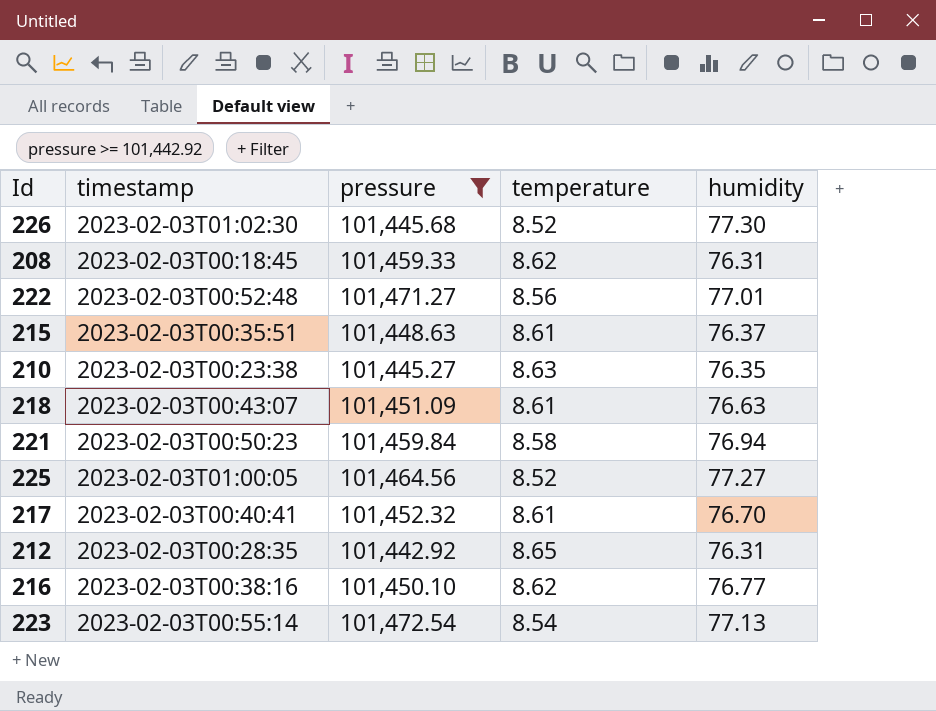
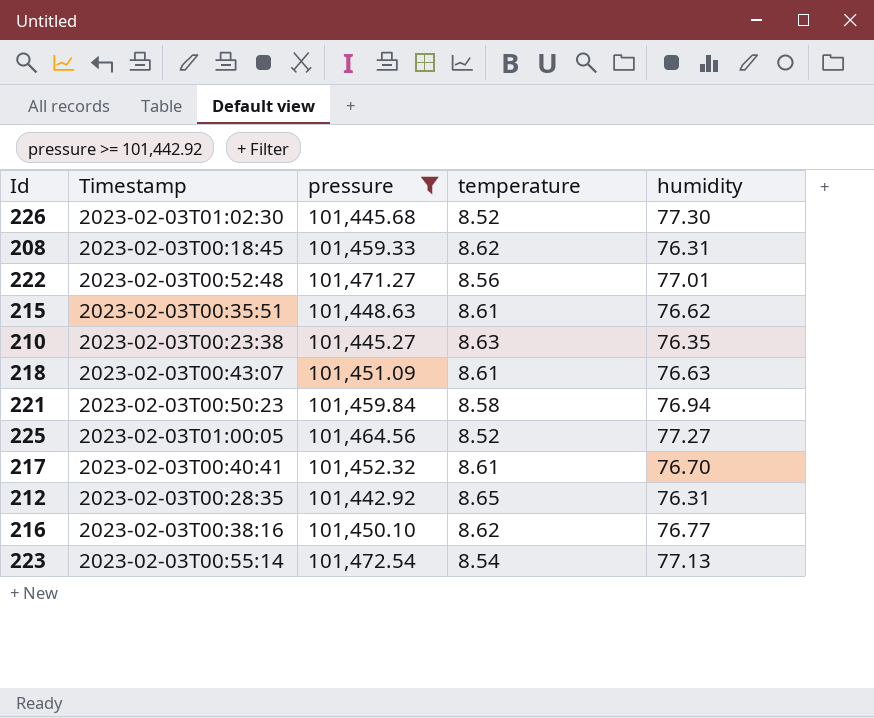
column name: timestamp -> Timestamp
215 | humidity: 76.37 -> 76.62

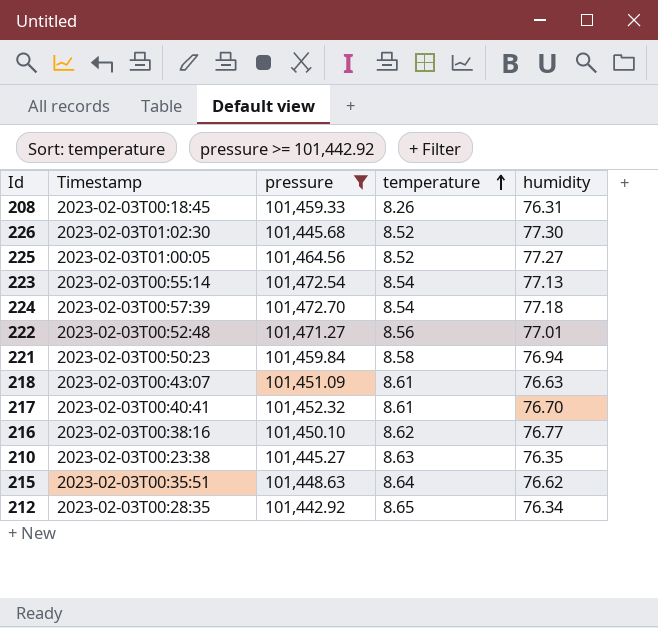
row order: none -> temperature ascending
208 | temperature: 8.62 -> 8.26
row 224: none -> 2023-02-03T00:57:39 | 101,472.70 | 8.54 | 77.18
215 | temperature: 8.61 -> 8.64
212 | humidity: 76.31 -> 76.34

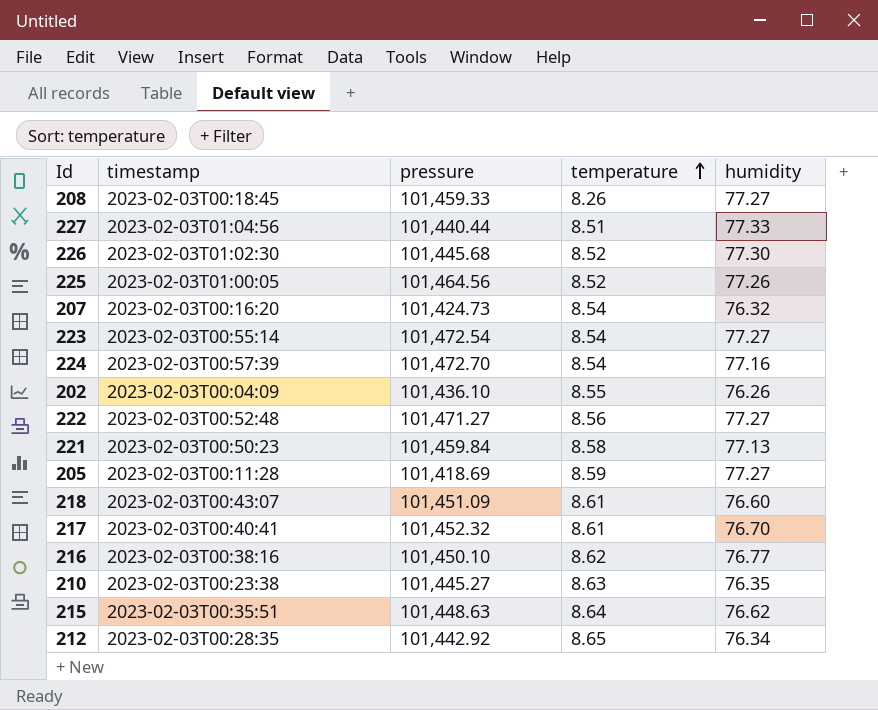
filter: pressure >= 101,442.92 -> none
column name: Timestamp -> timestamp
208 | humidity: 76.31 -> 77.27
225 | humidity: 77.27 -> 77.26
223 | humidity: 77.13 -> 77.27
224 | humidity: 77.18 -> 77.16
222 | humidity: 77.01 -> 77.27
221 | humidity: 76.94 -> 77.13
218 | humidity: 76.63 -> 76.60

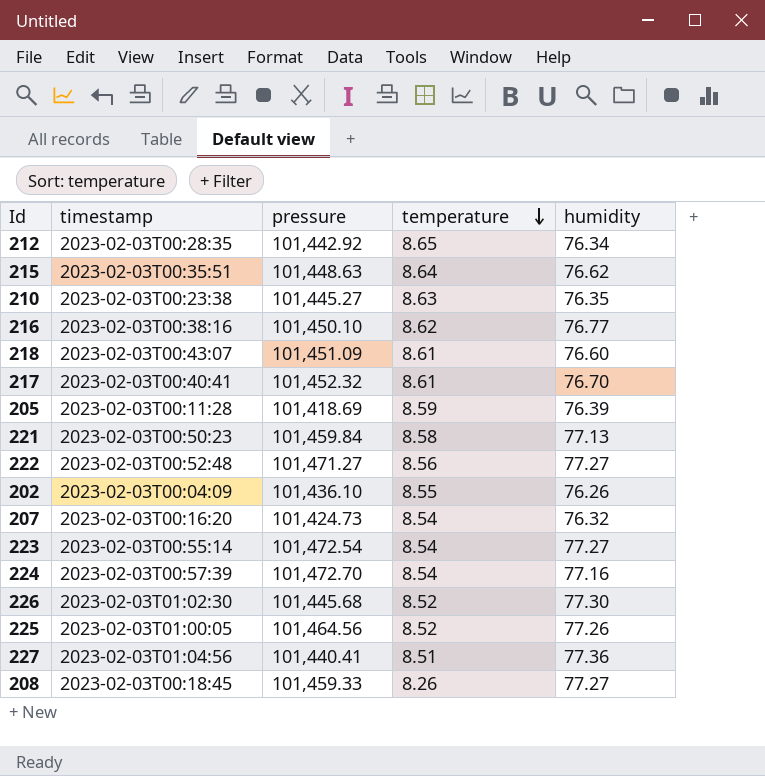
row order: temperature ascending -> temperature descending
205 | humidity: 77.27 -> 76.39
227 | pressure: 101,440.44 -> 101,440.41
227 | humidity: 77.33 -> 77.36

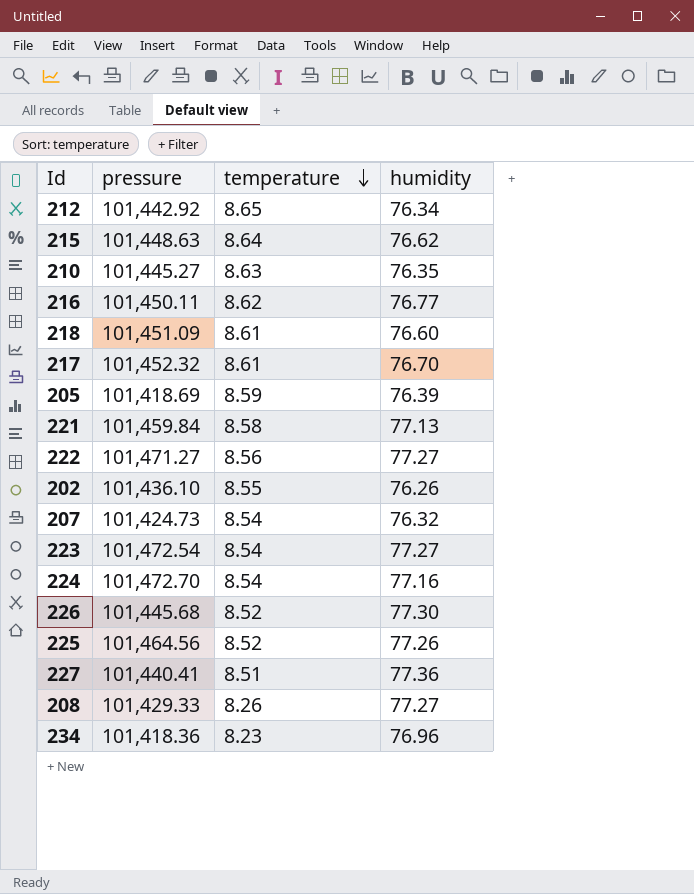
column timestamp | position: 2 -> none
216 | pressure: 101,450.10 -> 101,450.11
208 | pressure: 101,459.33 -> 101,429.33
row 234: none -> 101,418.36 | 8.23 | 76.96

